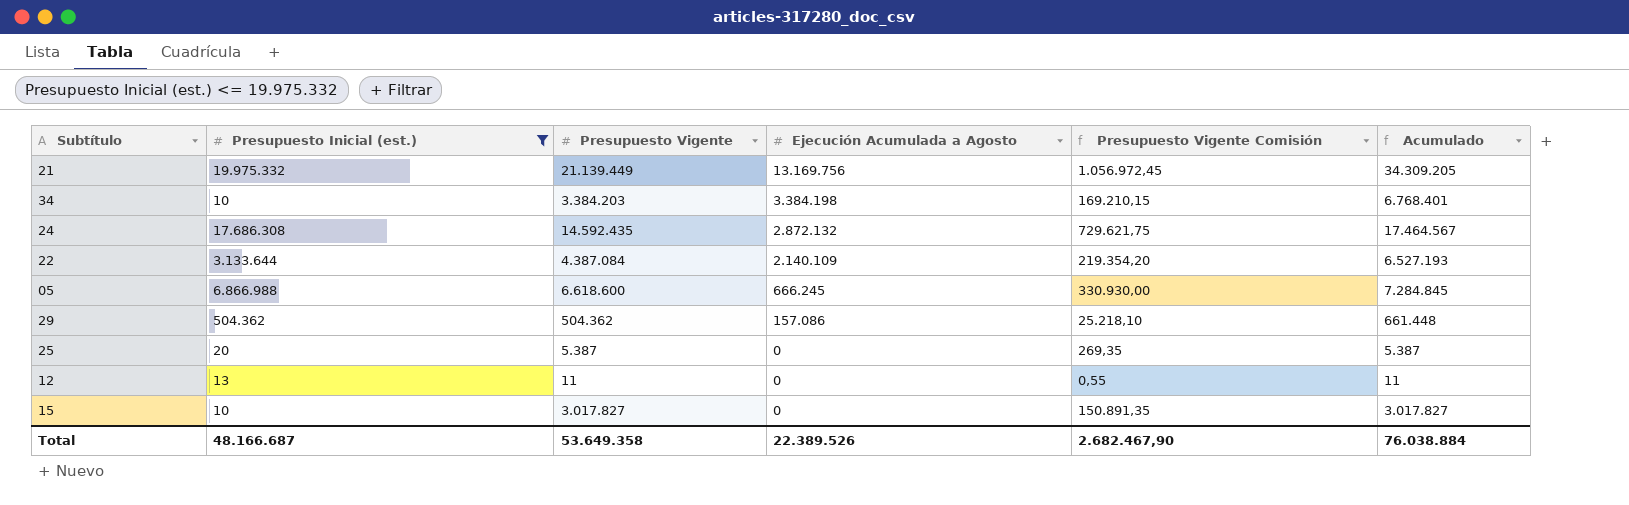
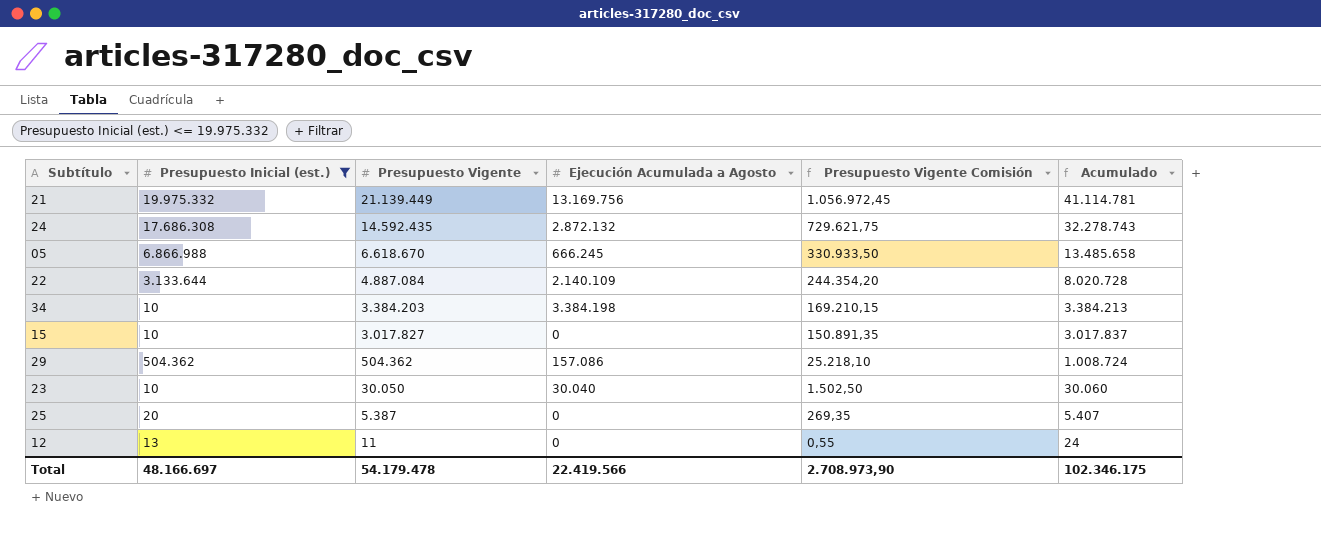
row order: Ejecución Acumulada a Agosto descending -> Presupuesto Vigente descending
column Acumulado | formula: [Presupuesto Vigente] + [Ejecución Acumulada a Agosto] -> [Presupuesto Inicial (est.)] + [Presupuesto Vigente]
05 | Presupuesto Vigente: 6.618.600 -> 6.618.670
05 | Presupuesto Vigente Comisión: 330.930,00 -> 330.933,50
22 | Presupuesto Vigente: 4.387.084 -> 4.887.084
22 | Presupuesto Vigente Comisión: 219.354,20 -> 244.354,20
row 23: none -> 10 | 30.050 | 30.040 | 1.502,50 | 30.060
Total | Presupuesto Inicial (est.): 48.166.687 -> 48.166.697
Total | Presupuesto Vigente: 53.649.358 -> 54.179.478
Total | Ejecución Acumulada a Agosto: 22.389.526 -> 22.419.566
Total | Presupuesto Vigente Comisión: 2.682.467,90 -> 2.708.973,90
Total | Acumulado: 76.038.884 -> 102.346.175

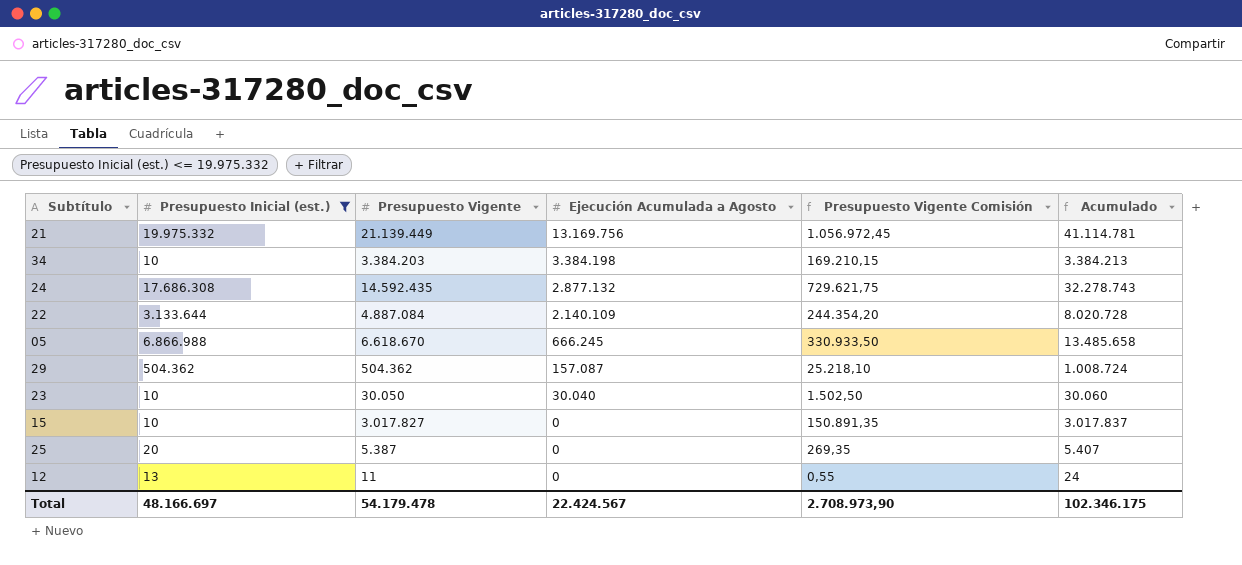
row order: Presupuesto Vigente descending -> Ejecución Acumulada a Agosto descending
24 | Ejecución Acumulada a Agosto: 2.872.132 -> 2.877.132
29 | Ejecución Acumulada a Agosto: 157.086 -> 157.087
Total | Ejecución Acumulada a Agosto: 22.419.566 -> 22.424.567

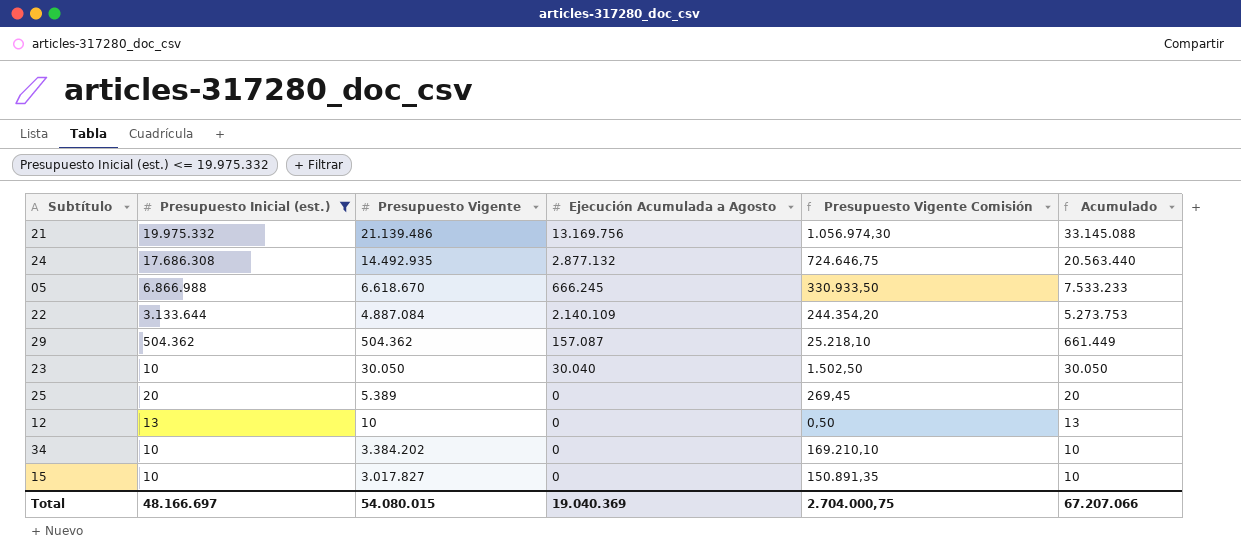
row order: Ejecución Acumulada a Agosto descending -> Acumulado descending
column Acumulado | formula: [Presupuesto Inicial (est.)] + [Presupuesto Vigente] -> [Presupuesto Inicial (est.)] + [Ejecución Acumulada a Agosto]
21 | Presupuesto Vigente: 21.139.449 -> 21.139.486
21 | Presupuesto Vigente Comisión: 1.056.972,45 -> 1.056.974,30
24 | Presupuesto Vigente: 14.592.435 -> 14.492.935
24 | Presupuesto Vigente Comisión: 729.621,75 -> 724.646,75
25 | Presupuesto Vigente: 5.387 -> 5.389
25 | Presupuesto Vigente Comisión: 269,35 -> 269,45
12 | Presupuesto Vigente: 11 -> 10
12 | Presupuesto Vigente Comisión: 0,55 -> 0,50
34 | Presupuesto Vigente: 3.384.203 -> 3.384.202
34 | Ejecución Acumulada a Agosto: 3.384.198 -> 0
34 | Presupuesto Vigente Comisión: 169.210,15 -> 169.210,10
Total | Presupuesto Vigente: 54.179.478 -> 54.080.015
Total | Ejecución Acumulada a Agosto: 22.424.567 -> 19.040.369
Total | Presupuesto Vigente Comisión: 2.708.973,90 -> 2.704.000,75
Total | Acumulado: 102.346.175 -> 67.207.066

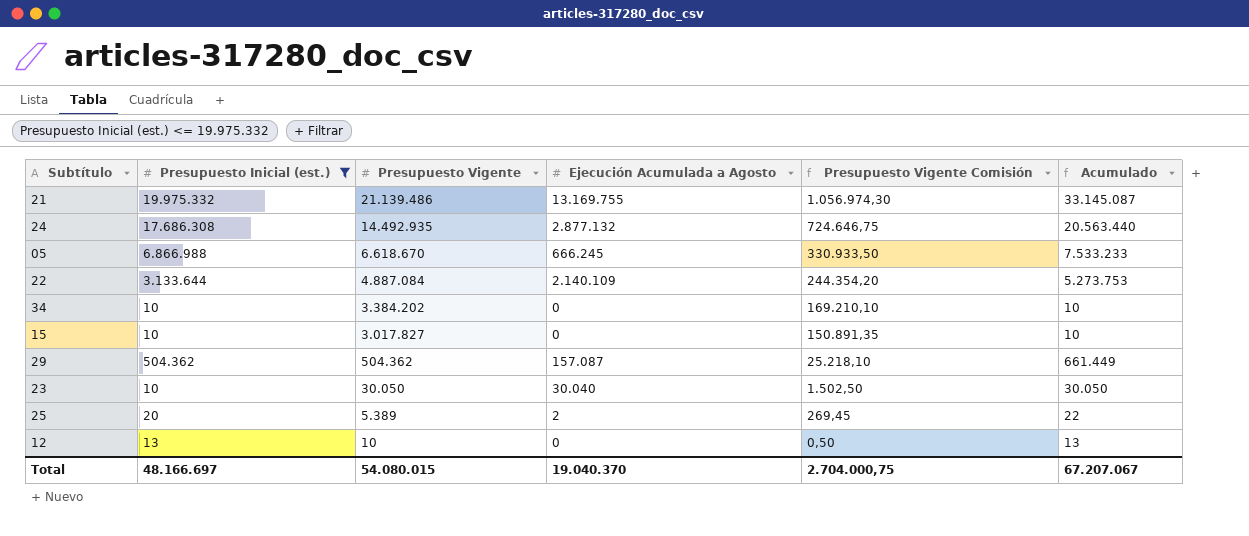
row order: Acumulado descending -> Presupuesto Vigente descending
21 | Ejecución Acumulada a Agosto: 13.169.756 -> 13.169.755
21 | Acumulado: 33.145.088 -> 33.145.087
25 | Ejecución Acumulada a Agosto: 0 -> 2
25 | Acumulado: 20 -> 22
Total | Ejecución Acumulada a Agosto: 19.040.369 -> 19.040.370
Total | Acumulado: 67.207.066 -> 67.207.067

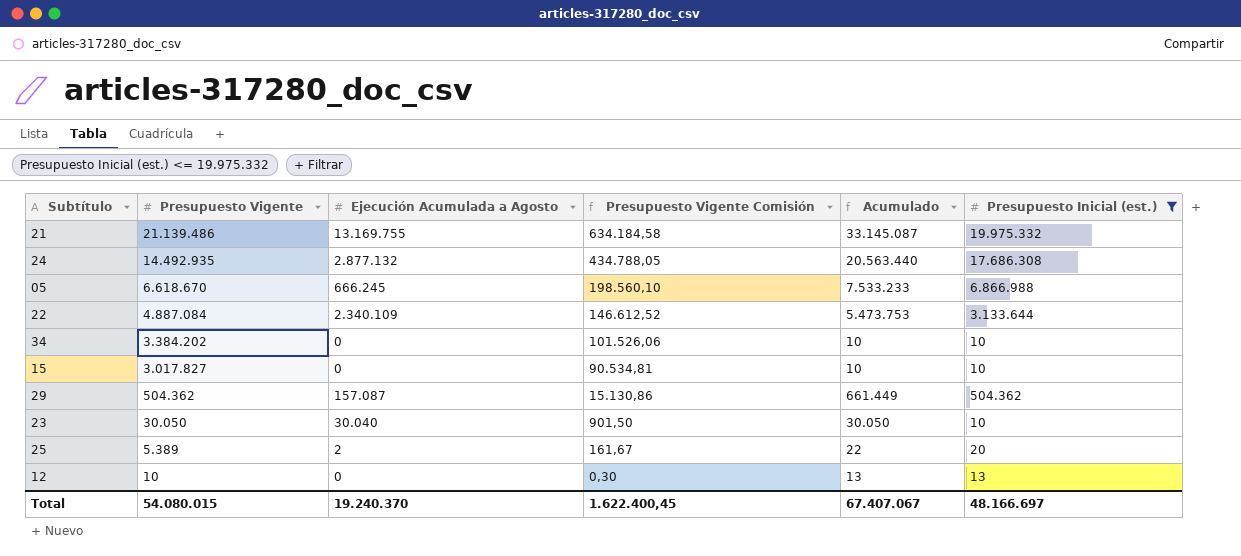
column Presupuesto Vigente Comisión | formula: [Presupuesto Vigente] * 0,05 -> [Presupuesto Vigente] * 0,03
column Presupuesto Inicial (est.) | position: 2 -> 6
22 | Ejecución Acumulada a Agosto: 2.140.109 -> 2.340.109
22 | Acumulado: 5.273.753 -> 5.473.753
Total | Ejecución Acumulada a Agosto: 19.040.370 -> 19.240.370
Total | Presupuesto Vigente Comisión: 2.704.000,75 -> 1.622.400,45
Total | Acumulado: 67.207.067 -> 67.407.067

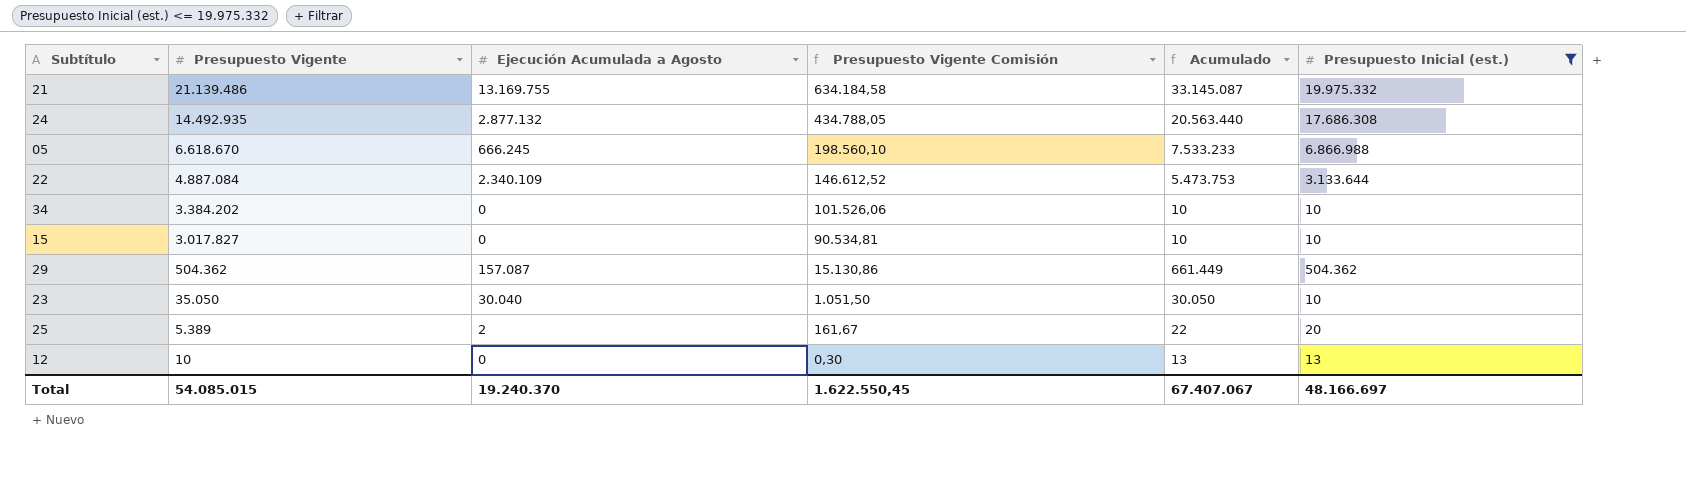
23 | Presupuesto Vigente: 30.050 -> 35.050
23 | Presupuesto Vigente Comisión: 901,50 -> 1.051,50
Total | Presupuesto Vigente: 54.080.015 -> 54.085.015
Total | Presupuesto Vigente Comisión: 1.622.400,45 -> 1.622.550,45

